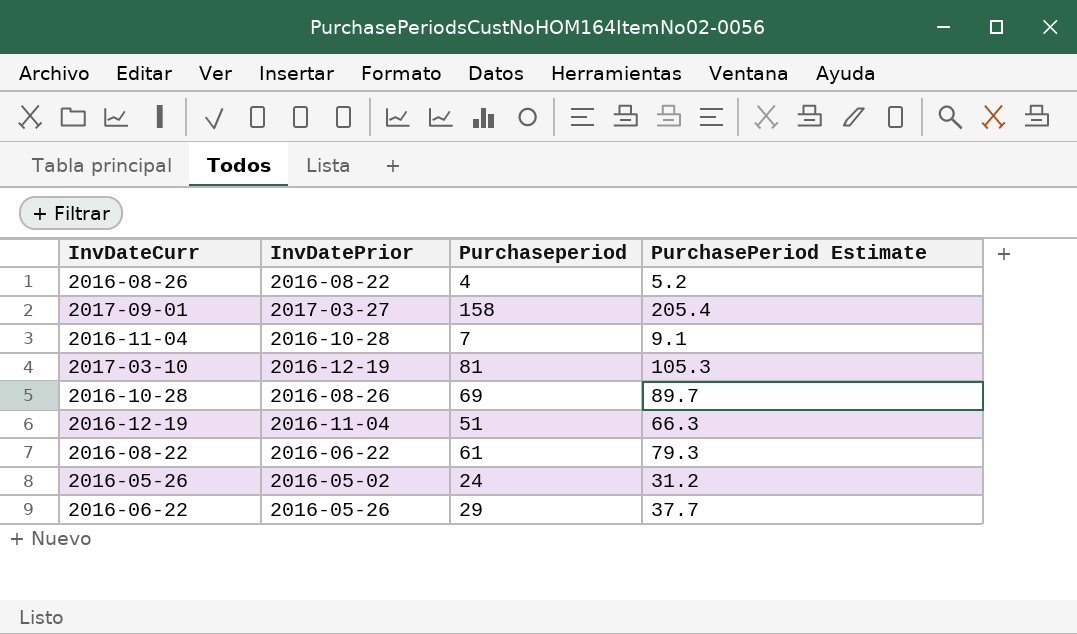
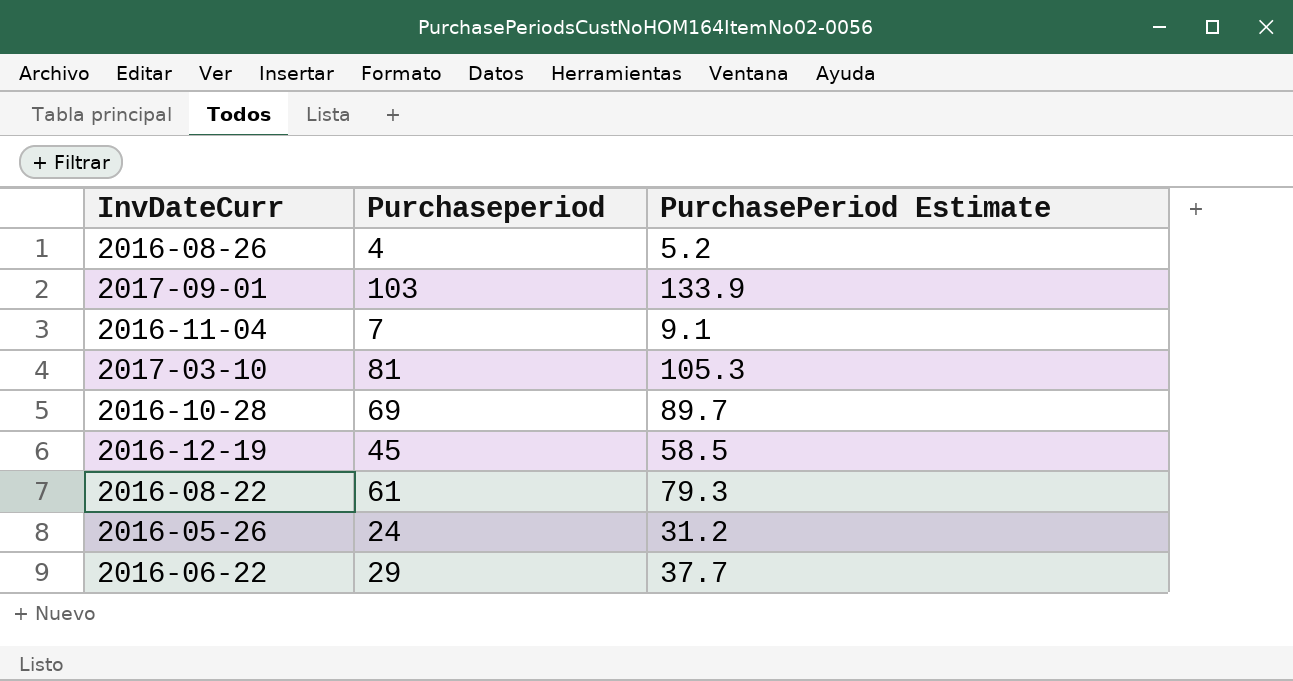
column InvDatePrior | position: 2 -> none
2017-09-01 | Purchaseperiod: 158 -> 103
2017-09-01 | PurchasePeriod Estimate: 205.4 -> 133.9
2016-12-19 | Purchaseperiod: 51 -> 45
2016-12-19 | PurchasePeriod Estimate: 66.3 -> 58.5

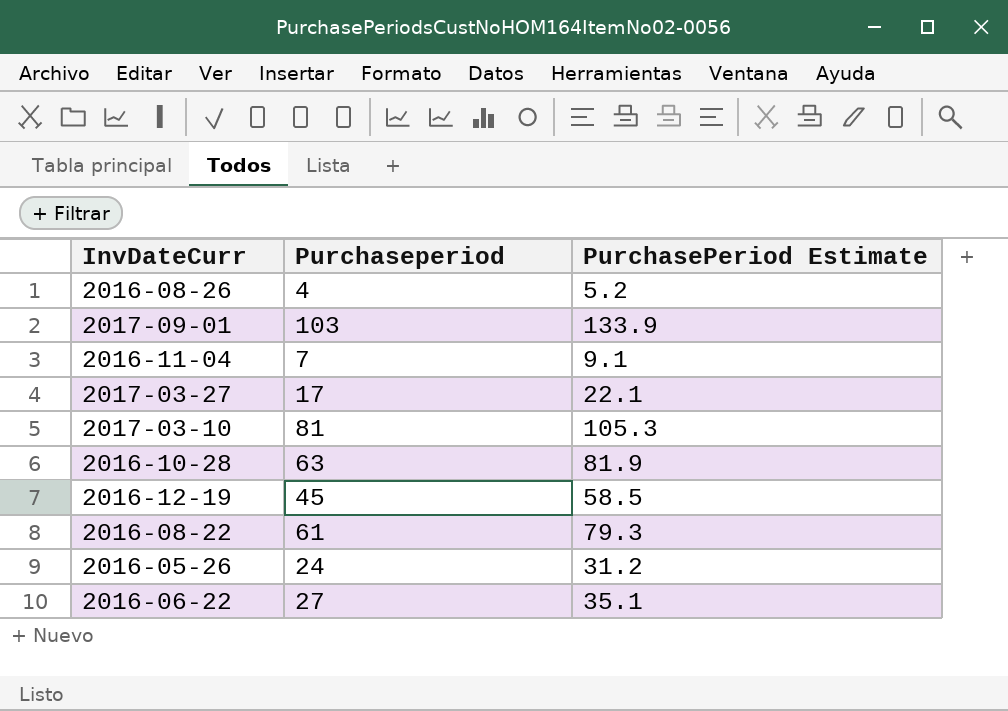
row 2017-03-27: none -> 17 | 22.1
2016-10-28 | Purchaseperiod: 69 -> 63
2016-10-28 | PurchasePeriod Estimate: 89.7 -> 81.9
2016-06-22 | Purchaseperiod: 29 -> 27
2016-06-22 | PurchasePeriod Estimate: 37.7 -> 35.1

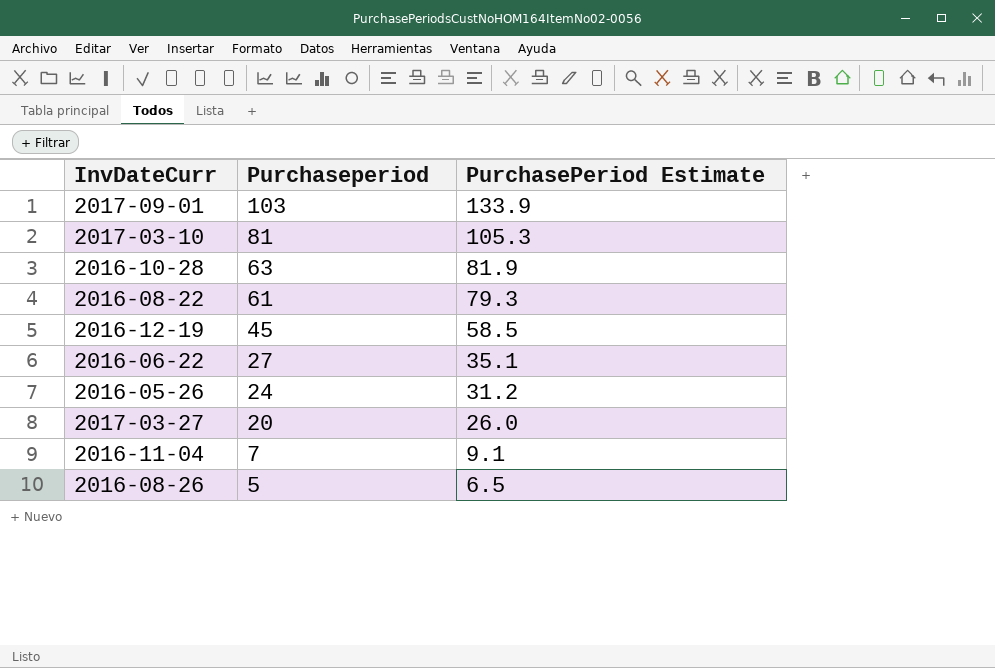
row order: none -> Purchaseperiod descending
2017-03-27 | Purchaseperiod: 17 -> 20
2017-03-27 | PurchasePeriod Estimate: 22.1 -> 26.0
2016-08-26 | Purchaseperiod: 4 -> 5
2016-08-26 | PurchasePeriod Estimate: 5.2 -> 6.5

